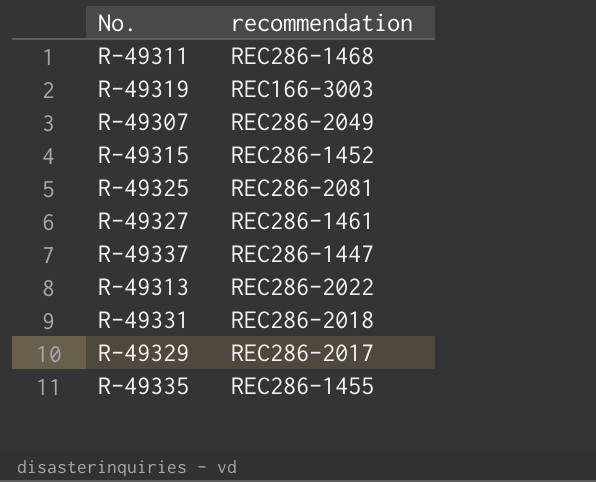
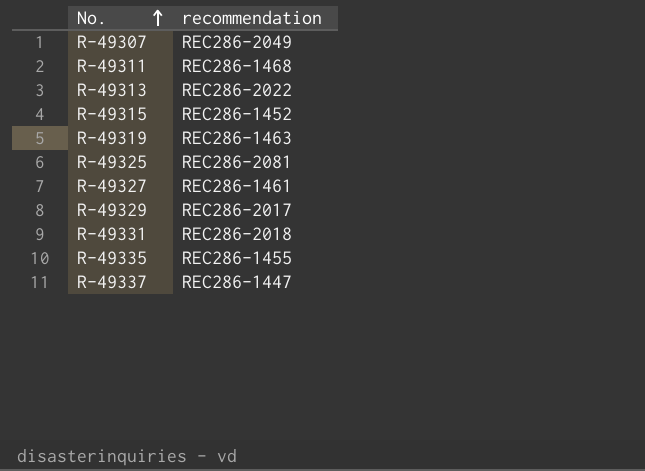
row order: none -> No. ascending
R-49319 | recommendation: REC166-3003 -> REC286-1463

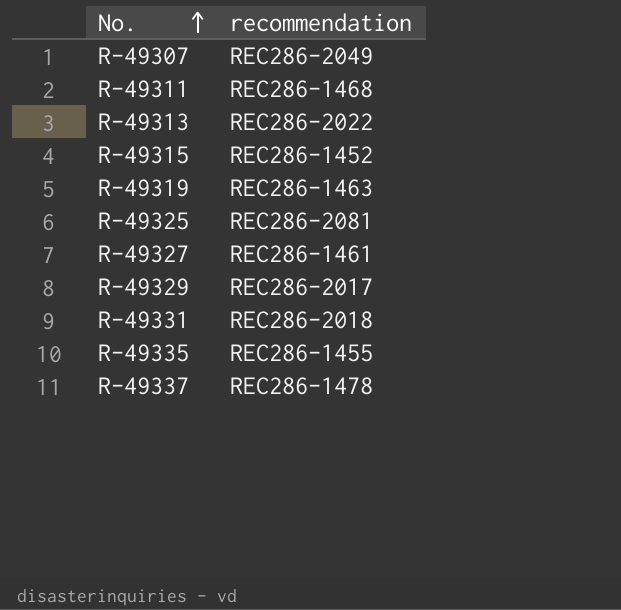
R-49337 | recommendation: REC286-1447 -> REC286-1478

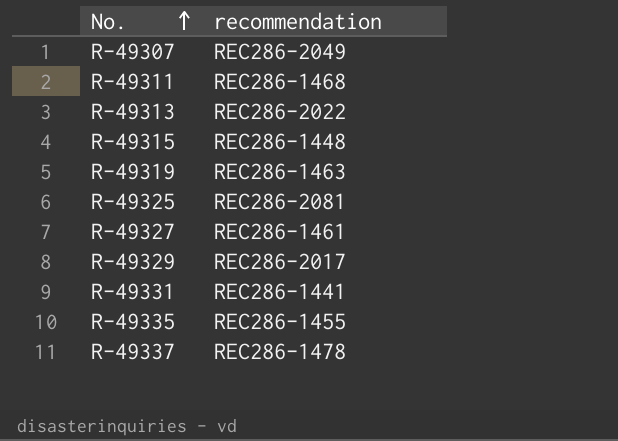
R-49315 | recommendation: REC286-1452 -> REC286-1448
R-49331 | recommendation: REC286-2018 -> REC286-1441

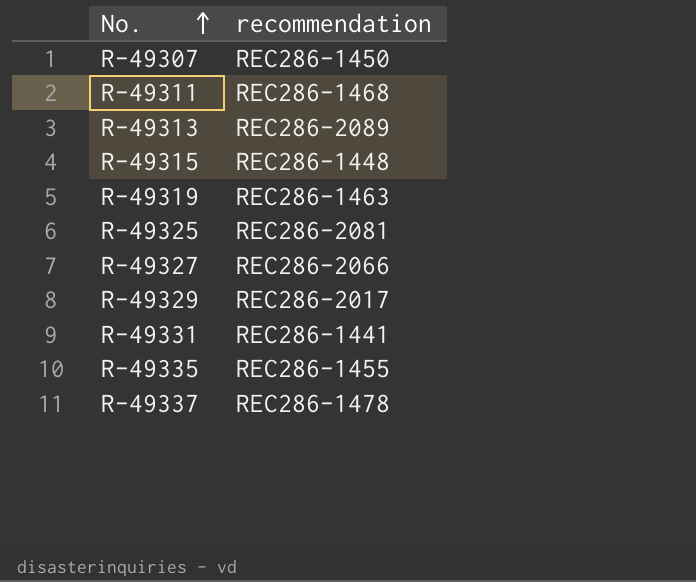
R-49307 | recommendation: REC286-2049 -> REC286-1450
R-49313 | recommendation: REC286-2022 -> REC286-2089
R-49327 | recommendation: REC286-1461 -> REC286-2066

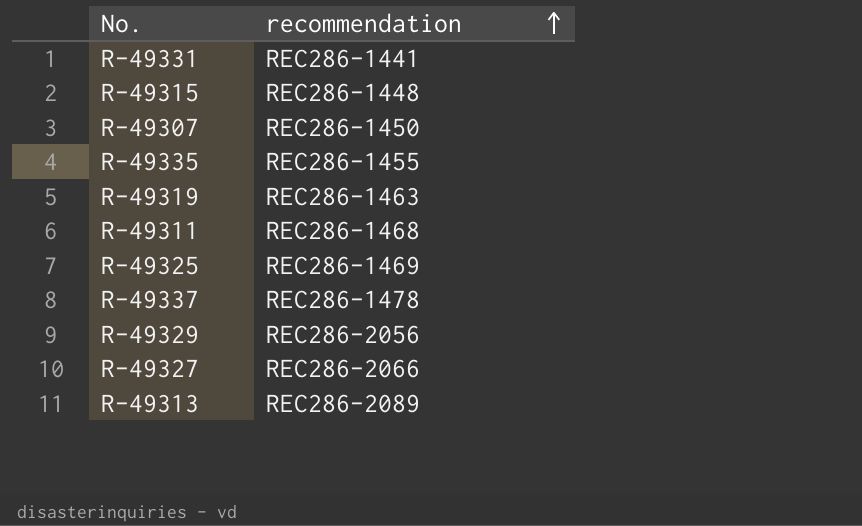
row order: No. ascending -> recommendation ascending
R-49325 | recommendation: REC286-2081 -> REC286-1469
R-49329 | recommendation: REC286-2017 -> REC286-2056

